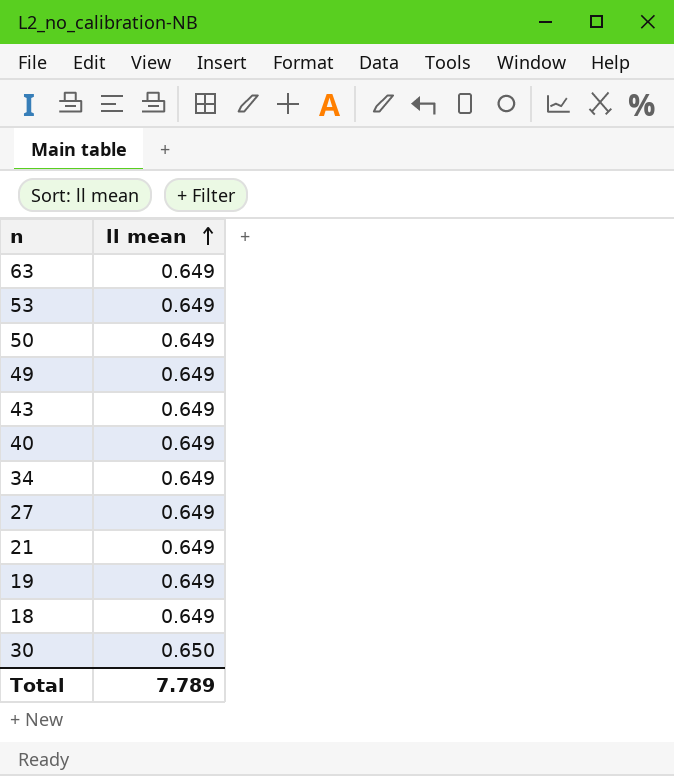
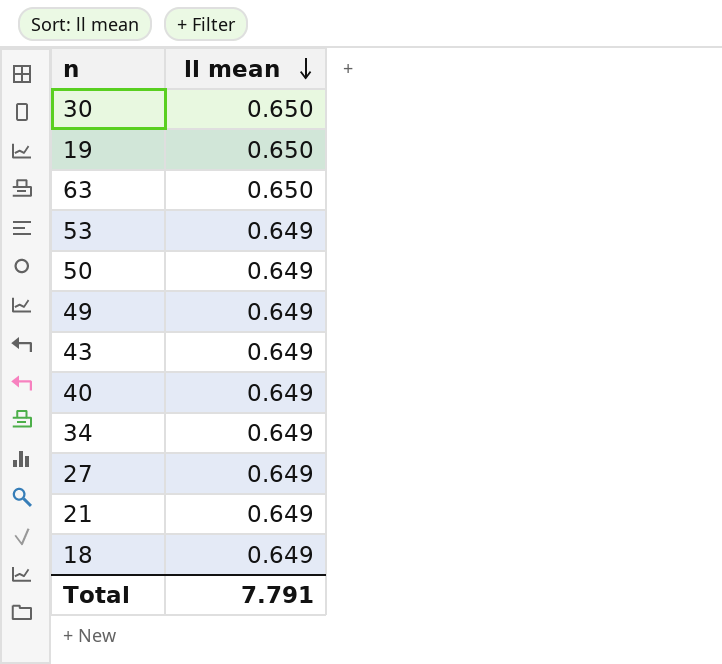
row order: ll mean ascending -> ll mean descending
19 | ll mean: 0.649 -> 0.650
63 | ll mean: 0.649 -> 0.650
Total | ll mean: 7.789 -> 7.791

